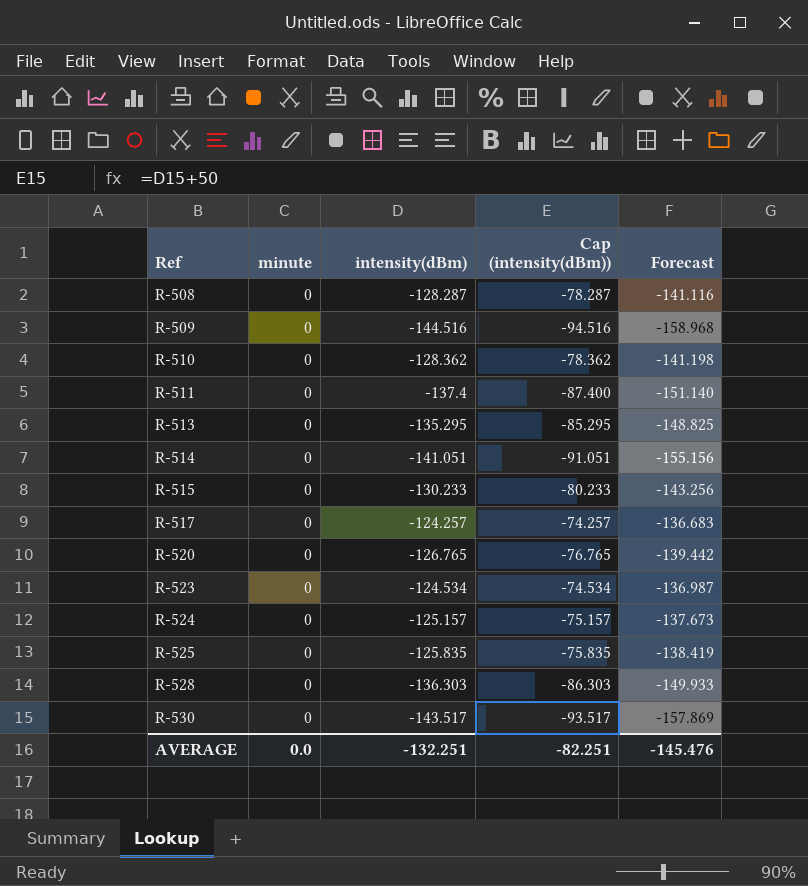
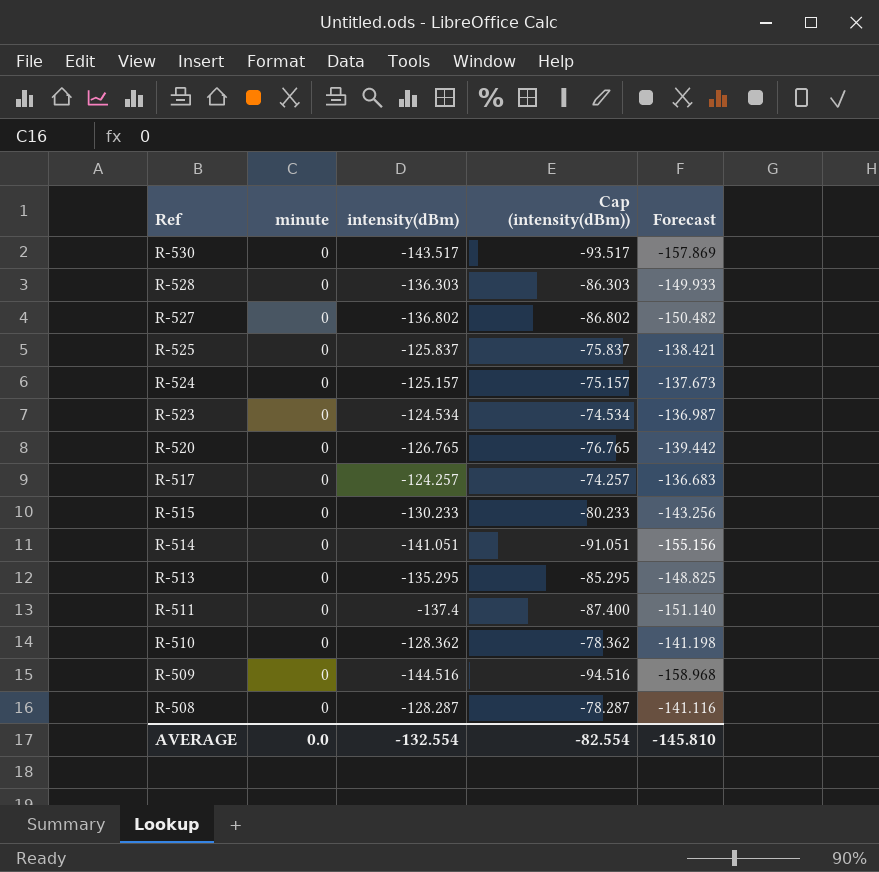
row order: Ref ascending -> Ref descending
row R-527: none -> 0 | -136.802 | -86.802 | -150.482
R-525 | intensity(dBm): -125.835 -> -125.837
R-525 | Cap (intensity(dBm)): -75.835 -> -75.837
R-525 | Forecast: -138.419 -> -138.421
AVERAGE | intensity(dBm): -132.251 -> -132.554
AVERAGE | Cap (intensity(dBm)): -82.251 -> -82.554
AVERAGE | Forecast: -145.476 -> -145.810

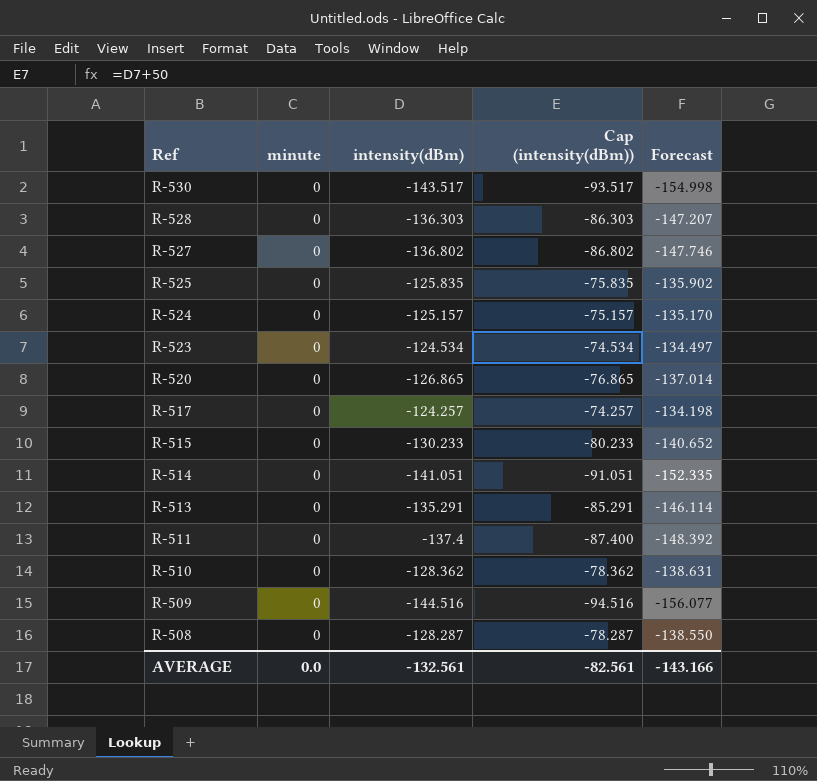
column Forecast | formula: [intensity(dBm)] * 1.1 -> [intensity(dBm)] * 1.08
R-525 | intensity(dBm): -125.837 -> -125.835
R-525 | Cap (intensity(dBm)): -75.837 -> -75.835
R-520 | intensity(dBm): -126.765 -> -126.865
R-520 | Cap (intensity(dBm)): -76.765 -> -76.865
R-513 | intensity(dBm): -135.295 -> -135.291
R-513 | Cap (intensity(dBm)): -85.295 -> -85.291
AVERAGE | intensity(dBm): -132.554 -> -132.561
AVERAGE | Cap (intensity(dBm)): -82.554 -> -82.561
AVERAGE | Forecast: -145.810 -> -143.166

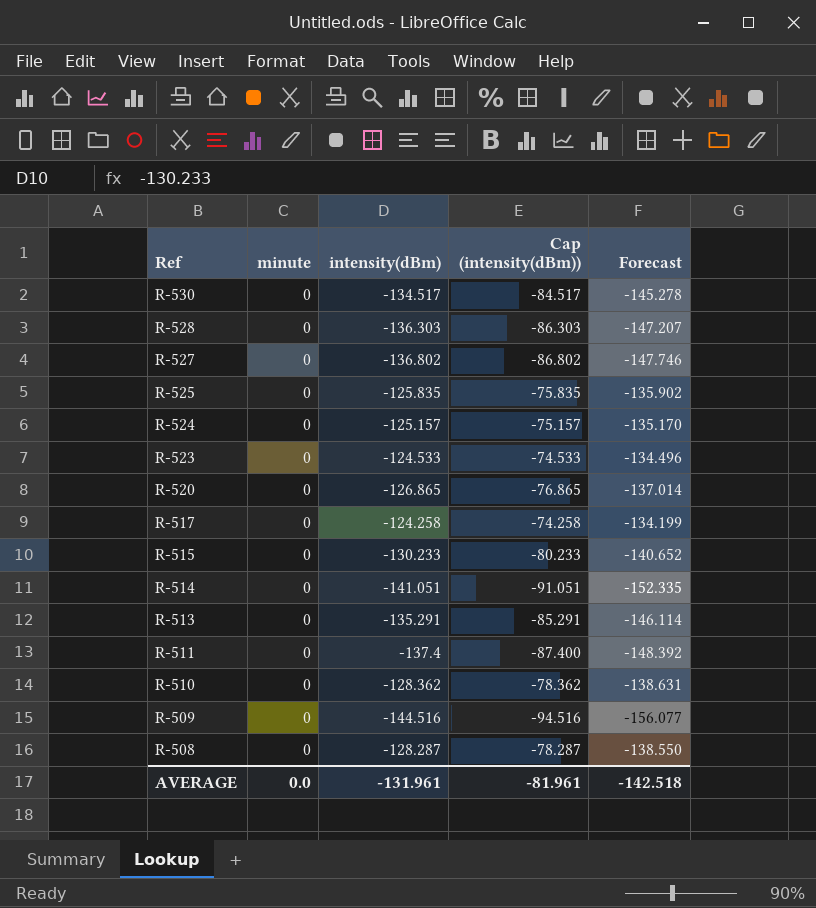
R-530 | intensity(dBm): -143.517 -> -134.517
R-530 | Cap (intensity(dBm)): -93.517 -> -84.517
R-530 | Forecast: -154.998 -> -145.278
R-523 | intensity(dBm): -124.534 -> -124.533
R-523 | Cap (intensity(dBm)): -74.534 -> -74.533
R-523 | Forecast: -134.497 -> -134.496
R-517 | intensity(dBm): -124.257 -> -124.258
R-517 | Cap (intensity(dBm)): -74.257 -> -74.258
R-517 | Forecast: -134.198 -> -134.199
AVERAGE | intensity(dBm): -132.561 -> -131.961
AVERAGE | Cap (intensity(dBm)): -82.561 -> -81.961
AVERAGE | Forecast: -143.166 -> -142.518

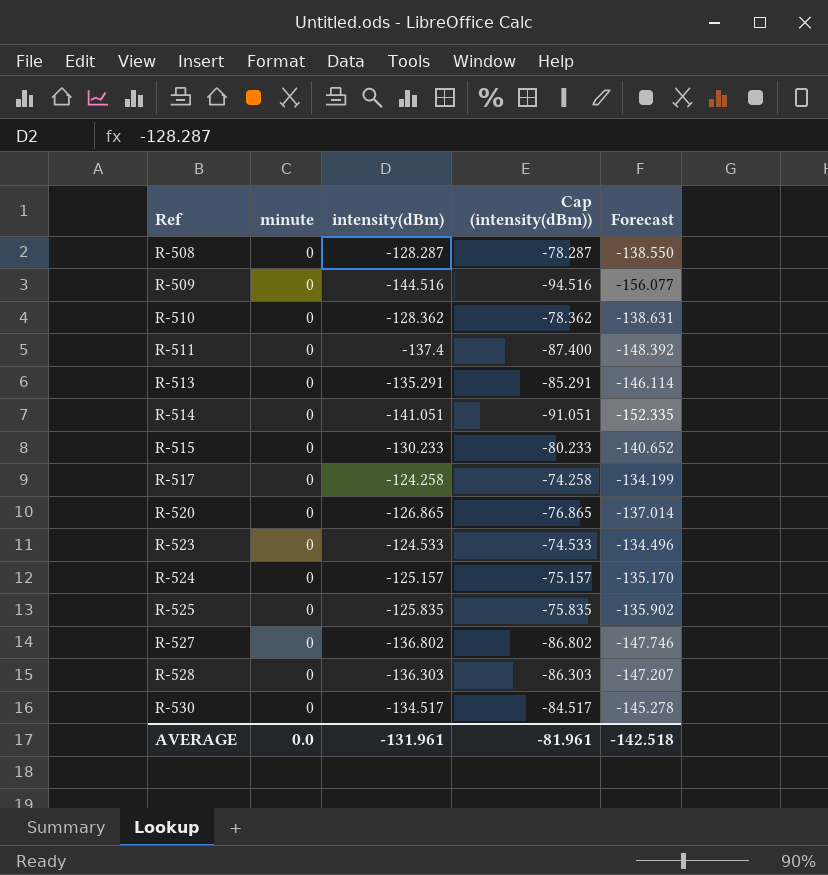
row order: Ref descending -> Ref ascending

